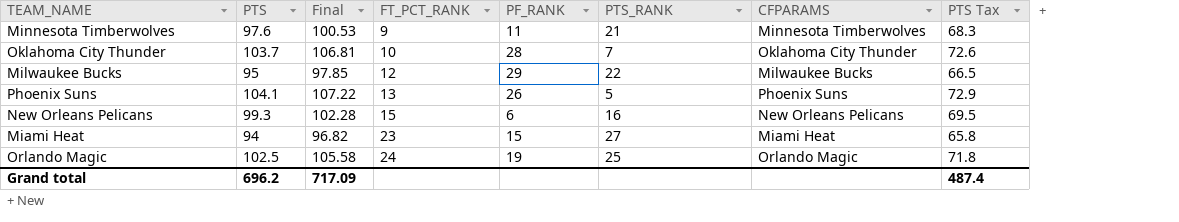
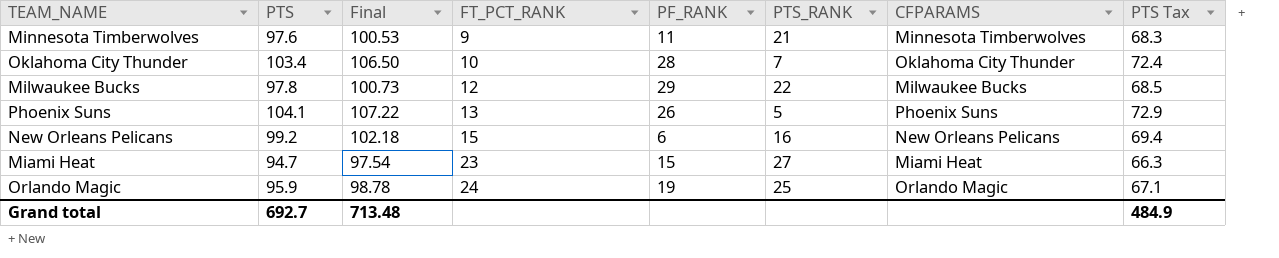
Oklahoma City Thunder | PTS: 103.7 -> 103.4
Oklahoma City Thunder | Final: 106.81 -> 106.50
Oklahoma City Thunder | PTS Tax: 72.6 -> 72.4
Milwaukee Bucks | PTS: 95 -> 97.8
Milwaukee Bucks | Final: 97.85 -> 100.73
Milwaukee Bucks | PTS Tax: 66.5 -> 68.5
New Orleans Pelicans | PTS: 99.3 -> 99.2
New Orleans Pelicans | Final: 102.28 -> 102.18
New Orleans Pelicans | PTS Tax: 69.5 -> 69.4
Miami Heat | PTS: 94 -> 94.7
Miami Heat | Final: 96.82 -> 97.54
Miami Heat | PTS Tax: 65.8 -> 66.3
Orlando Magic | PTS: 102.5 -> 95.9
Orlando Magic | Final: 105.58 -> 98.78
Orlando Magic | PTS Tax: 71.8 -> 67.1
Grand total | PTS: 696.2 -> 692.7
Grand total | Final: 717.09 -> 713.48
Grand total | PTS Tax: 487.4 -> 484.9

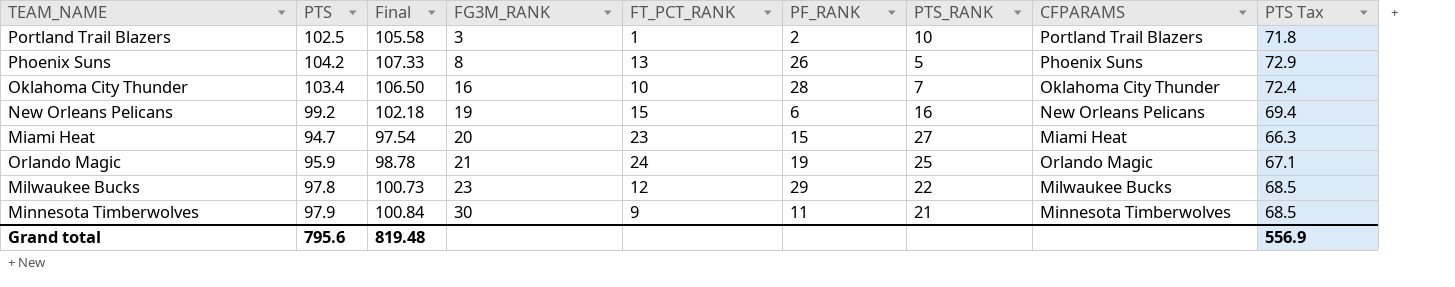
row order: FT_PCT_RANK ascending -> FG3M_RANK ascending
column FG3M_RANK | position: none -> 4
row Portland Trail Blazers: none -> 102.5 | 105.58 | 3 | 1 | 2 | 10 | Portland Trail Blazers | 71.8
Phoenix Suns | PTS: 104.1 -> 104.2
Phoenix Suns | Final: 107.22 -> 107.33
Minnesota Timberwolves | PTS: 97.6 -> 97.9
Minnesota Timberwolves | Final: 100.53 -> 100.84
Minnesota Timberwolves | PTS Tax: 68.3 -> 68.5
Grand total | PTS: 692.7 -> 795.6
Grand total | Final: 713.48 -> 819.48
Grand total | PTS Tax: 484.9 -> 556.9

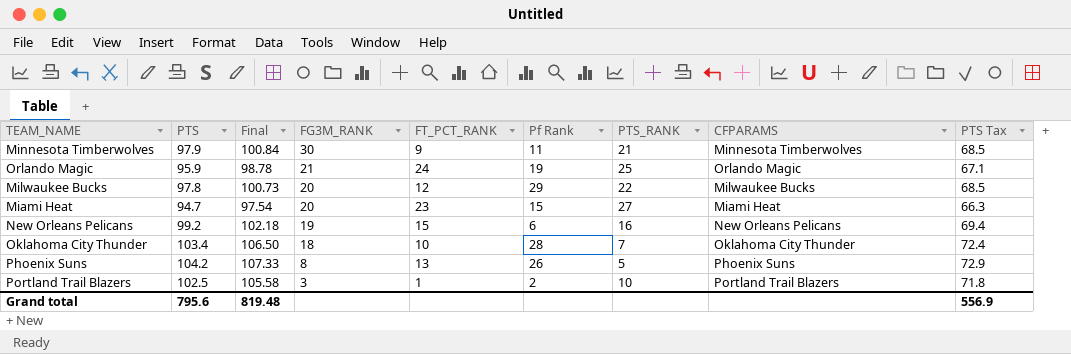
row order: FG3M_RANK ascending -> FG3M_RANK descending
column name: PF_RANK -> Pf Rank
Milwaukee Bucks | FG3M_RANK: 23 -> 20
Oklahoma City Thunder | FG3M_RANK: 16 -> 18

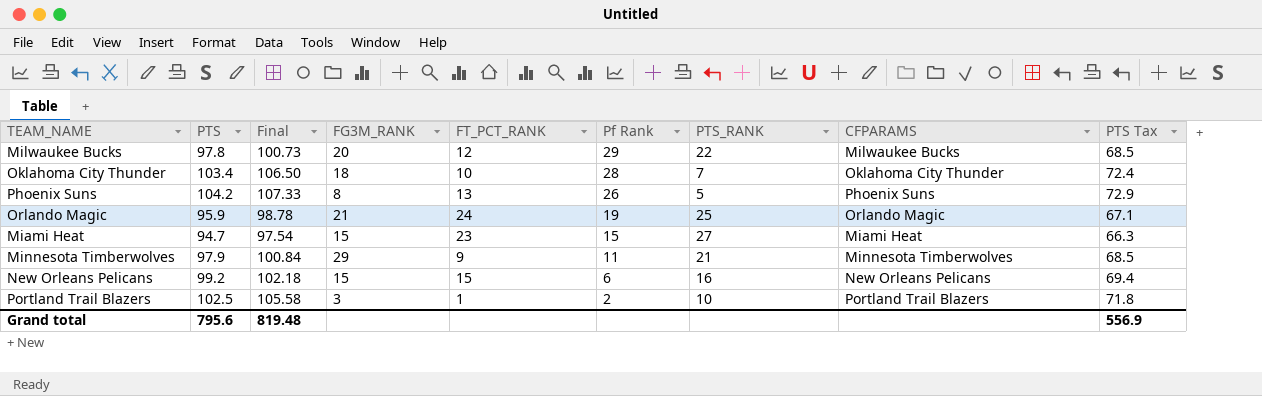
row order: FG3M_RANK descending -> Pf Rank descending
Miami Heat | FG3M_RANK: 20 -> 15
Minnesota Timberwolves | FG3M_RANK: 30 -> 29
New Orleans Pelicans | FG3M_RANK: 19 -> 15

